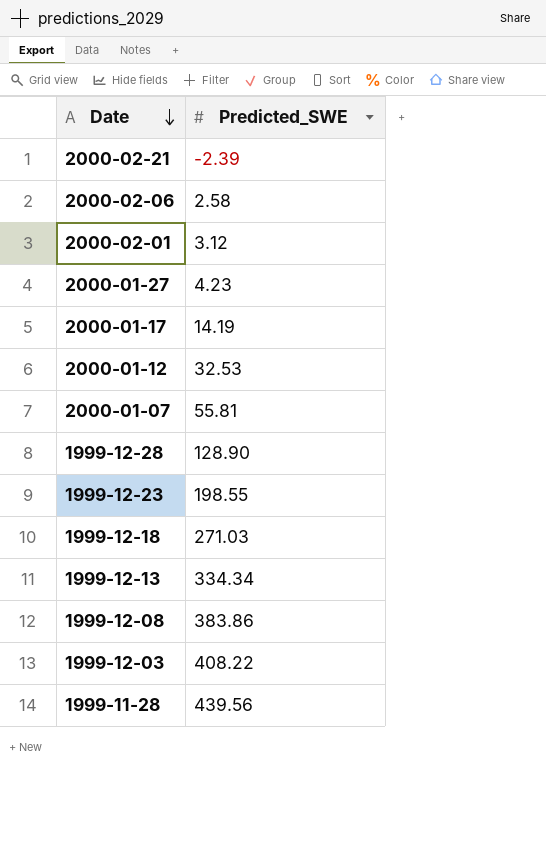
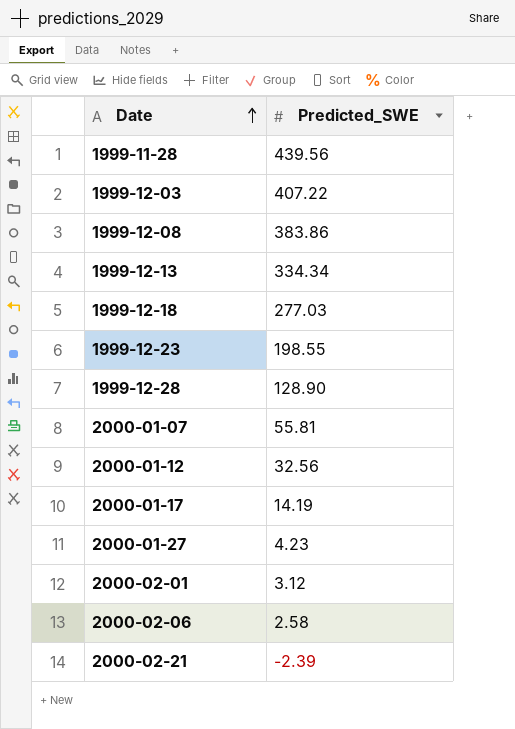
row order: Date descending -> Date ascending
1999-12-03 | Predicted_SWE: 408.22 -> 407.22
1999-12-18 | Predicted_SWE: 271.03 -> 277.03
2000-01-12 | Predicted_SWE: 32.53 -> 32.56

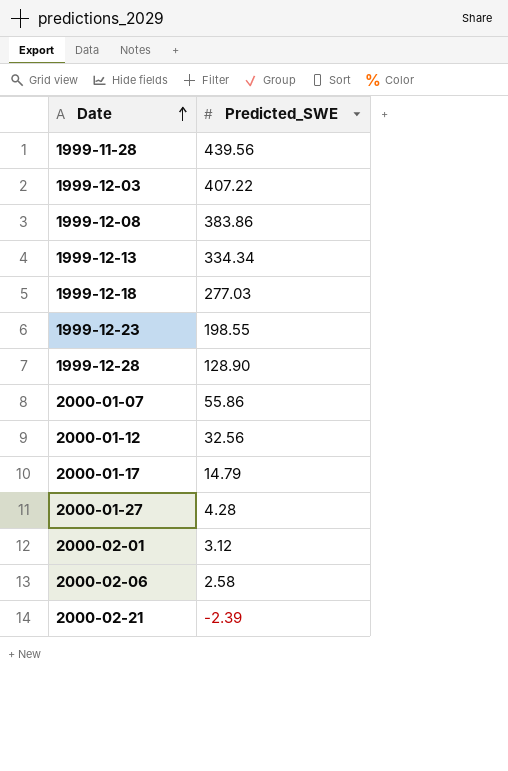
2000-01-07 | Predicted_SWE: 55.81 -> 55.86
2000-01-17 | Predicted_SWE: 14.19 -> 14.79
2000-01-27 | Predicted_SWE: 4.23 -> 4.28

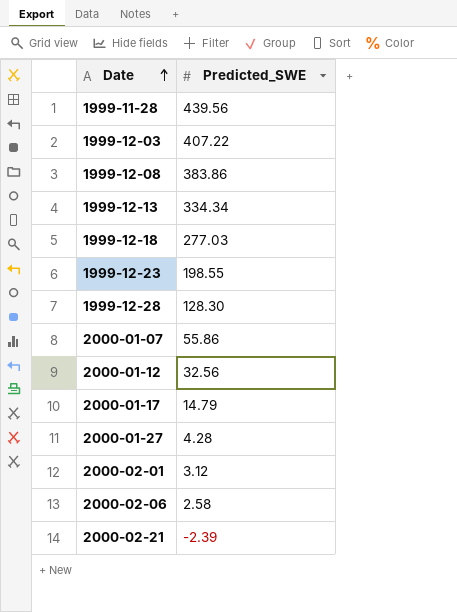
1999-12-28 | Predicted_SWE: 128.90 -> 128.30

